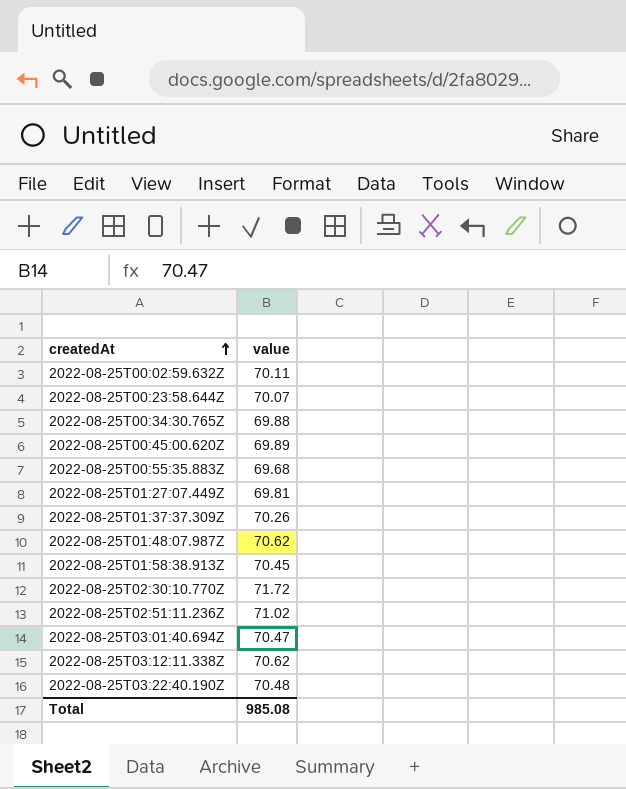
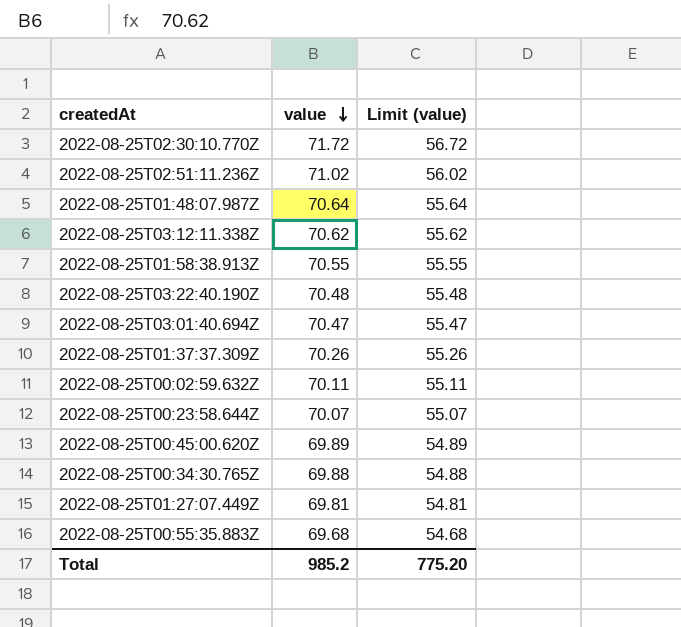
row order: createdAt ascending -> value descending
column Limit (value) | formula: none -> [value] - 15
2022-08-25T01:48:07.987Z | value: 70.62 -> 70.64
2022-08-25T01:58:38.913Z | value: 70.45 -> 70.55
Total | value: 985.08 -> 985.2

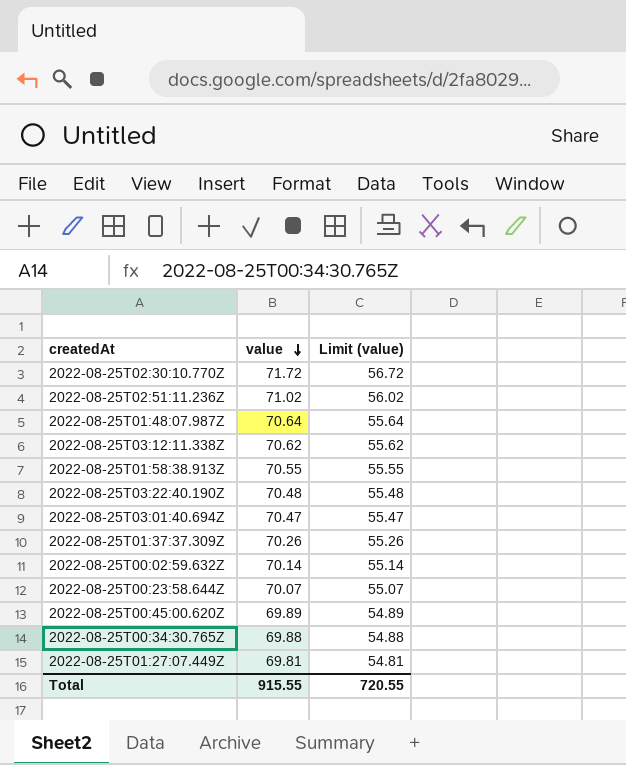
row 2022-08-25T00:55:35.883Z: 69.68 | 54.68 -> none
2022-08-25T00:02:59.632Z | value: 70.11 -> 70.14
2022-08-25T00:02:59.632Z | Limit (value): 55.11 -> 55.14
Total | value: 985.2 -> 915.55
Total | Limit (value): 775.20 -> 720.55

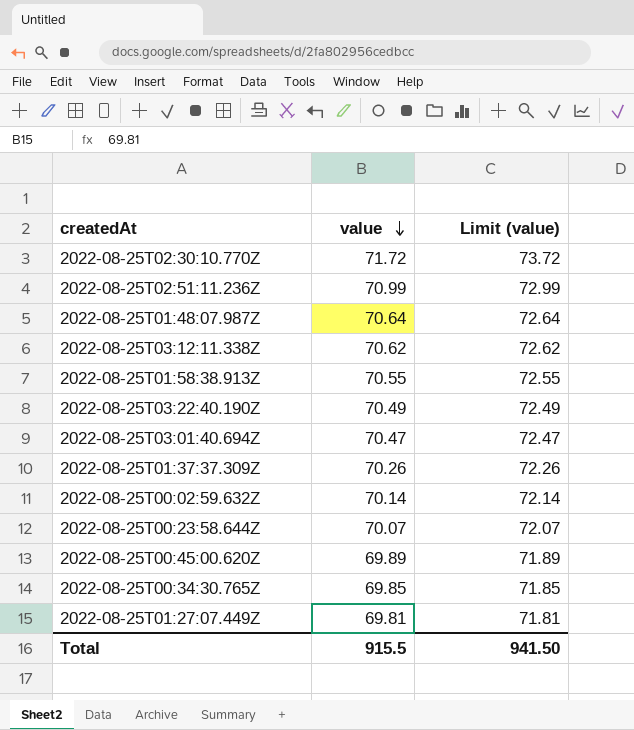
column Limit (value) | formula: [value] - 15 -> [value] + 2
2022-08-25T02:51:11.236Z | value: 71.02 -> 70.99
2022-08-25T03:22:40.190Z | value: 70.48 -> 70.49
2022-08-25T00:34:30.765Z | value: 69.88 -> 69.85
Total | value: 915.55 -> 915.5
Total | Limit (value): 720.55 -> 941.50

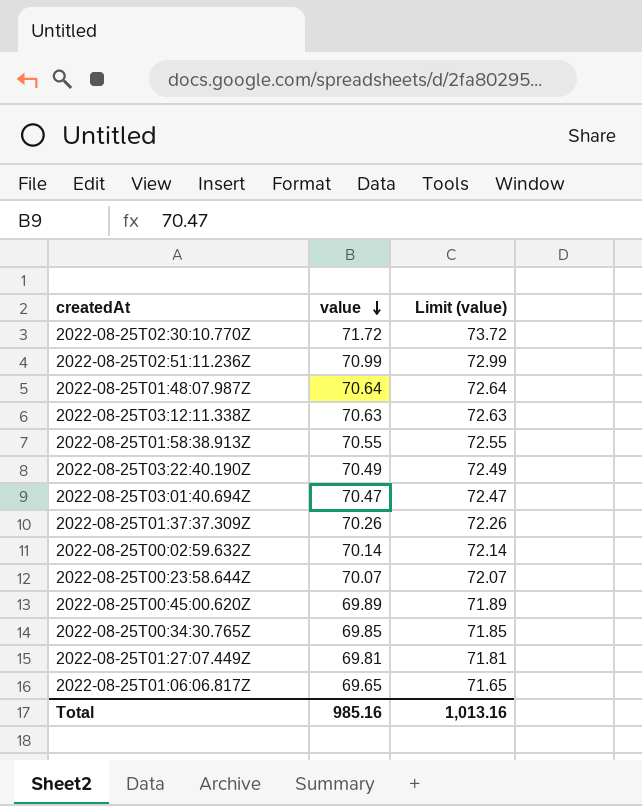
2022-08-25T03:12:11.338Z | value: 70.62 -> 70.63
2022-08-25T03:12:11.338Z | Limit (value): 72.62 -> 72.63
row 2022-08-25T01:06:06.817Z: none -> 69.65 | 71.65
Total | value: 915.5 -> 985.16
Total | Limit (value): 941.50 -> 1,013.16

